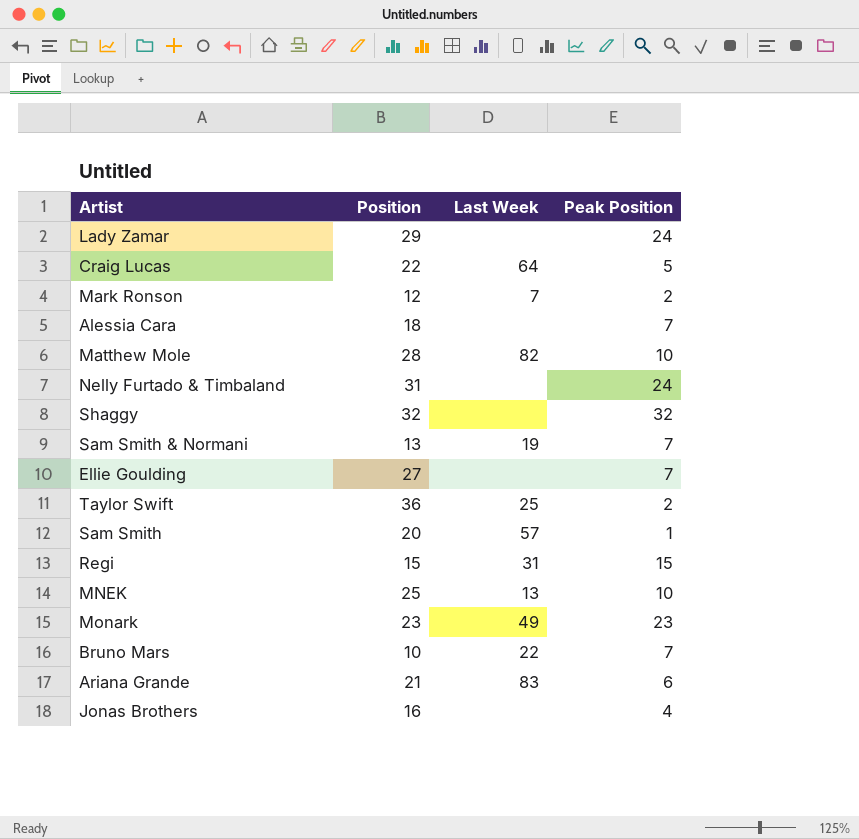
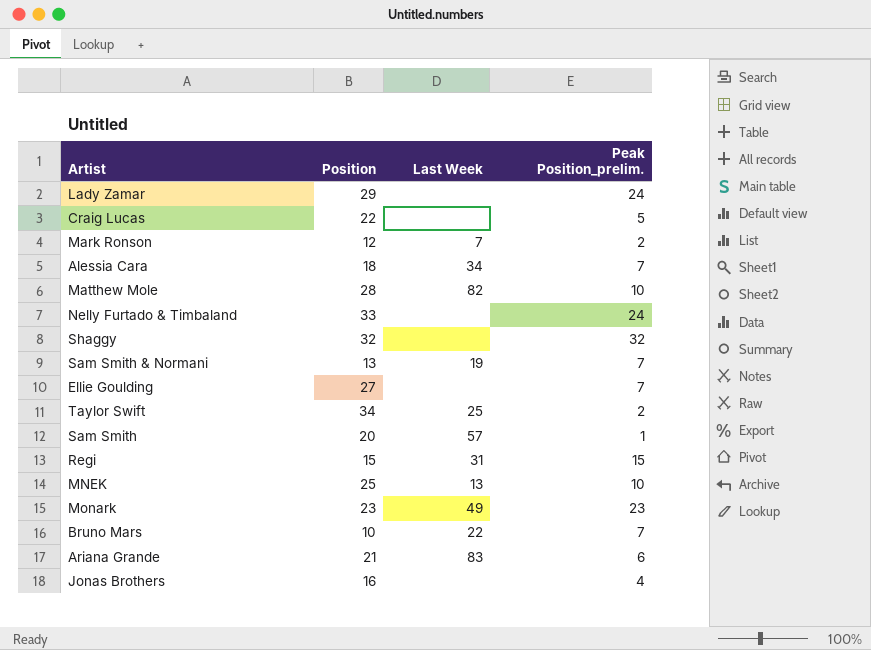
column name: Peak Position -> Peak Position_prelim.
Craig Lucas | Last Week: 64 -> none
Alessia Cara | Last Week: none -> 34
Nelly Furtado & Timbaland | Position: 31 -> 33
Taylor Swift | Position: 36 -> 34

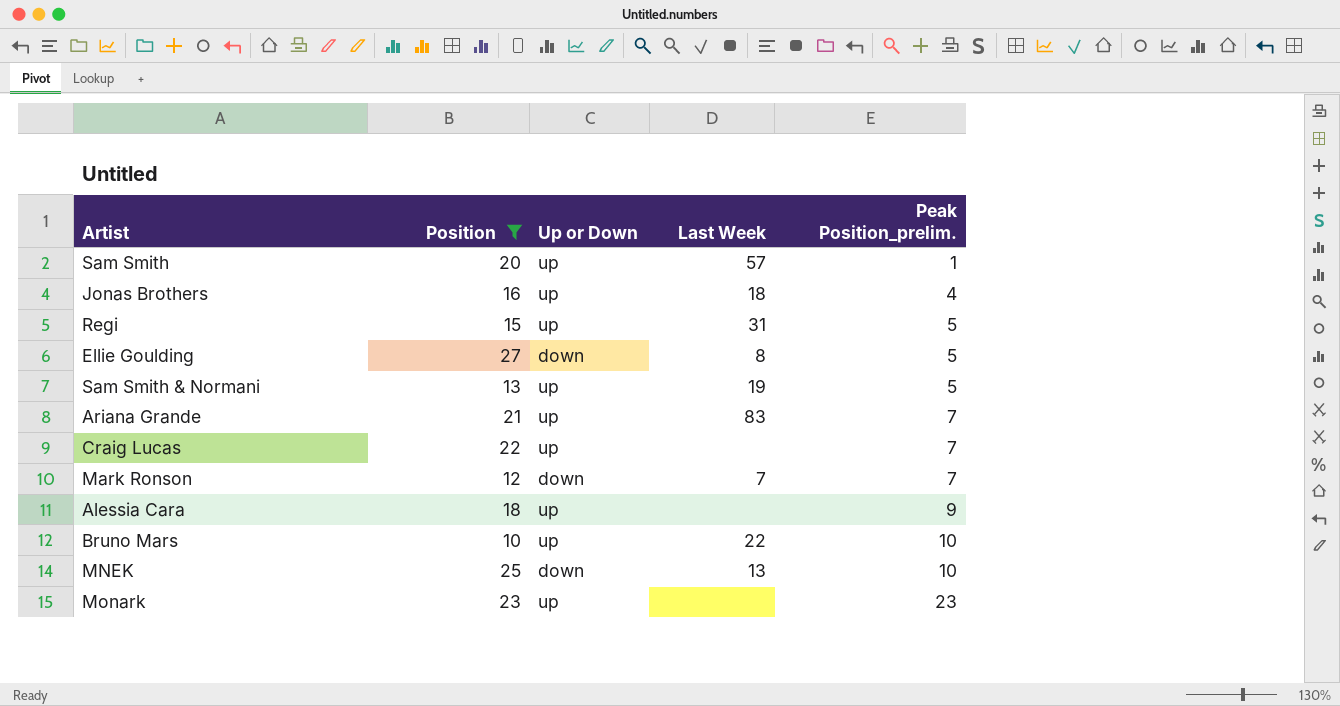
filter: none -> Position <= 27
row order: none -> Peak Position_prelim. ascending
column Up or Down | position: none -> 3
Jonas Brothers | Last Week: none -> 18
Regi | Peak Position_prelim.: 15 -> 5
Ellie Goulding | Last Week: none -> 8
Ellie Goulding | Peak Position_prelim.: 7 -> 5
Sam Smith & Normani | Peak Position_prelim.: 7 -> 5
Ariana Grande | Peak Position_prelim.: 6 -> 7
Craig Lucas | Peak Position_prelim.: 5 -> 7
Mark Ronson | Peak Position_prelim.: 2 -> 7
Alessia Cara | Last Week: 34 -> none
Alessia Cara | Peak Position_prelim.: 7 -> 9
Bruno Mars | Peak Position_prelim.: 7 -> 10
Monark | Last Week: 49 -> none

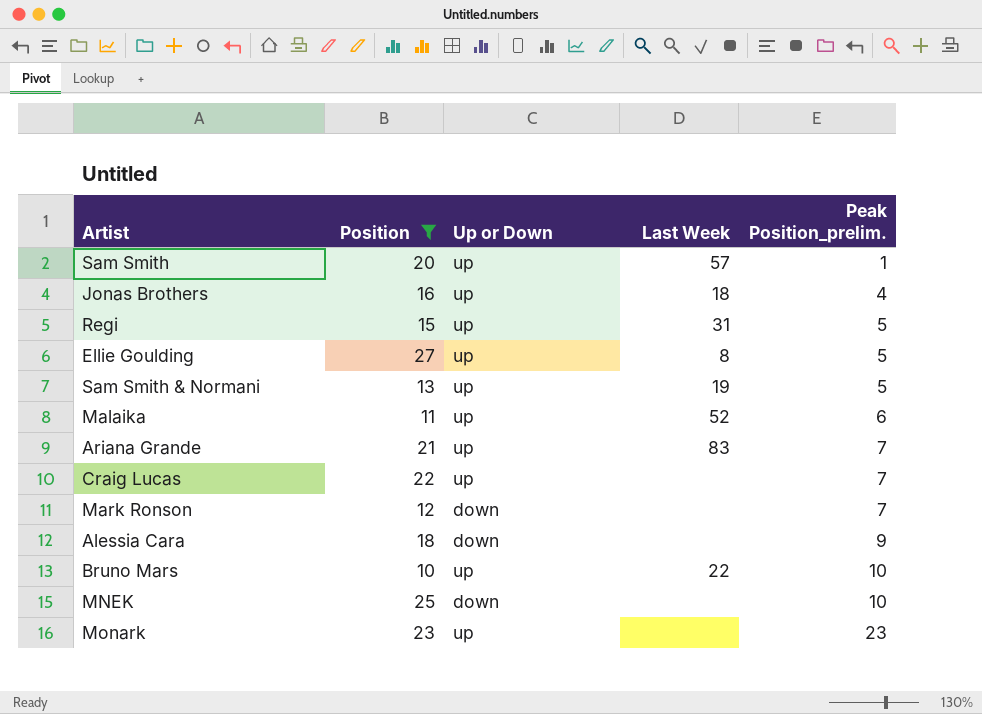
Ellie Goulding | Up or Down: down -> up
row Malaika: none -> 11 | up | 52 | 6
Mark Ronson | Last Week: 7 -> none
Alessia Cara | Up or Down: up -> down
MNEK | Last Week: 13 -> none

